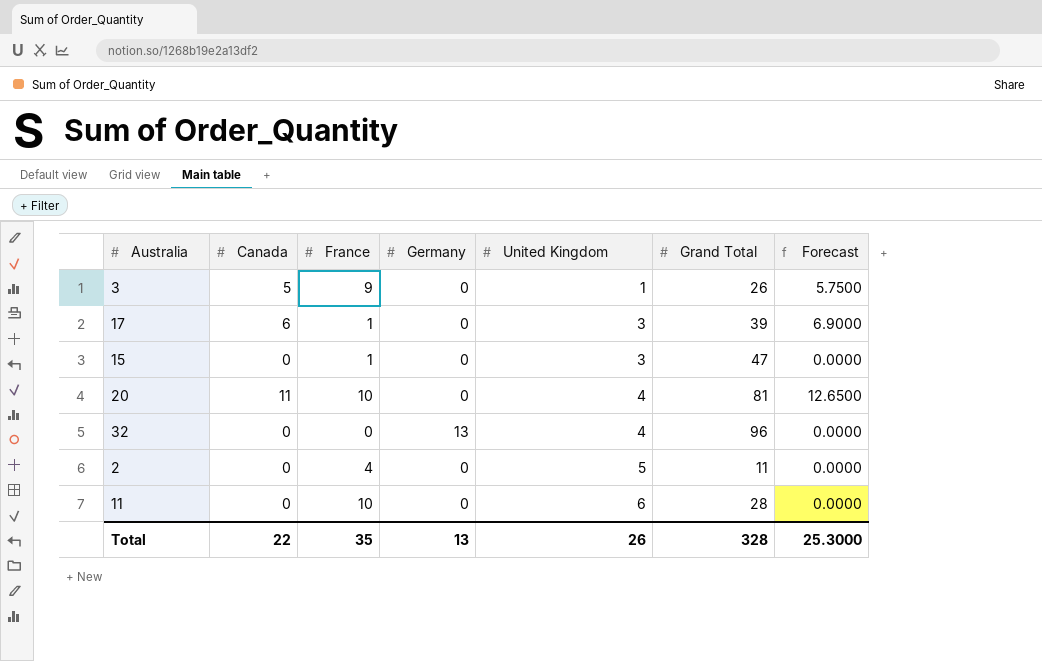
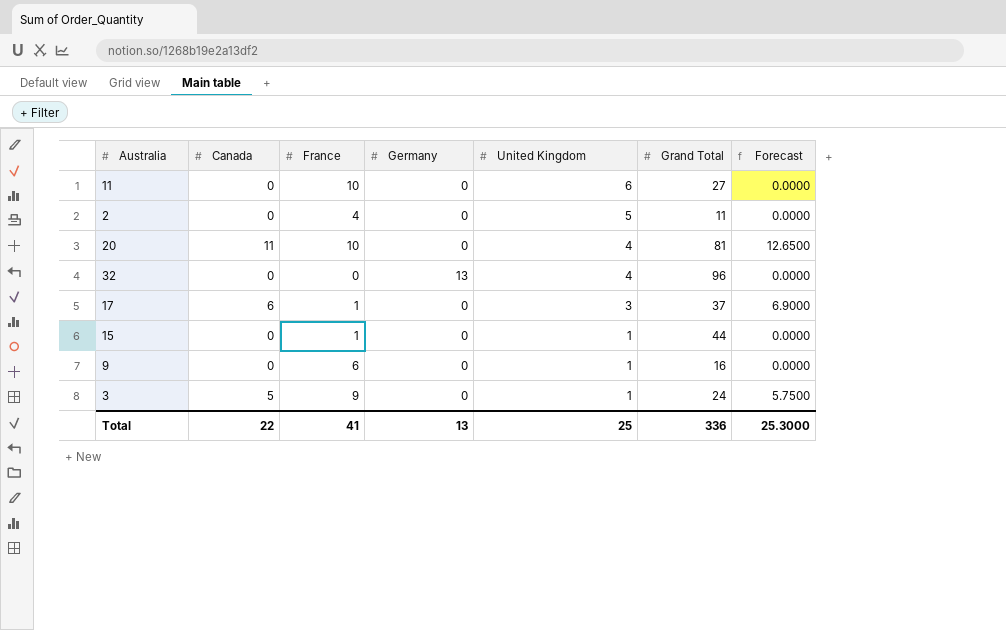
row order: United Kingdom ascending -> United Kingdom descending
11 | Grand Total: 28 -> 27
17 | Grand Total: 39 -> 37
15 | United Kingdom: 3 -> 1
15 | Grand Total: 47 -> 44
row 9: none -> 0 | 6 | 0 | 1 | 16 | 0.0000
3 | Grand Total: 26 -> 24
Total | France: 35 -> 41
Total | United Kingdom: 26 -> 25
Total | Grand Total: 328 -> 336

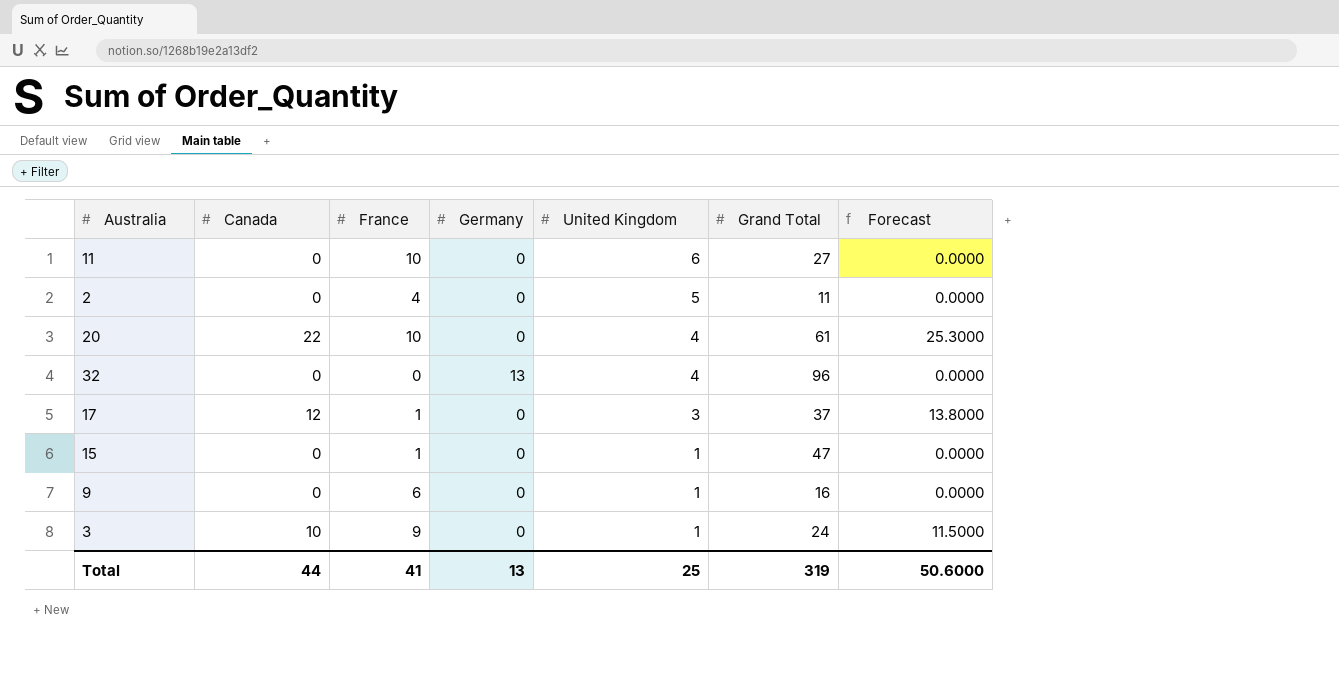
20 | Canada: 11 -> 22
20 | Grand Total: 81 -> 61
20 | Forecast: 12.6500 -> 25.3000
17 | Canada: 6 -> 12
17 | Forecast: 6.9000 -> 13.8000
15 | Grand Total: 44 -> 47
3 | Canada: 5 -> 10
3 | Forecast: 5.7500 -> 11.5000
Total | Canada: 22 -> 44
Total | Grand Total: 336 -> 319
Total | Forecast: 25.3000 -> 50.6000

